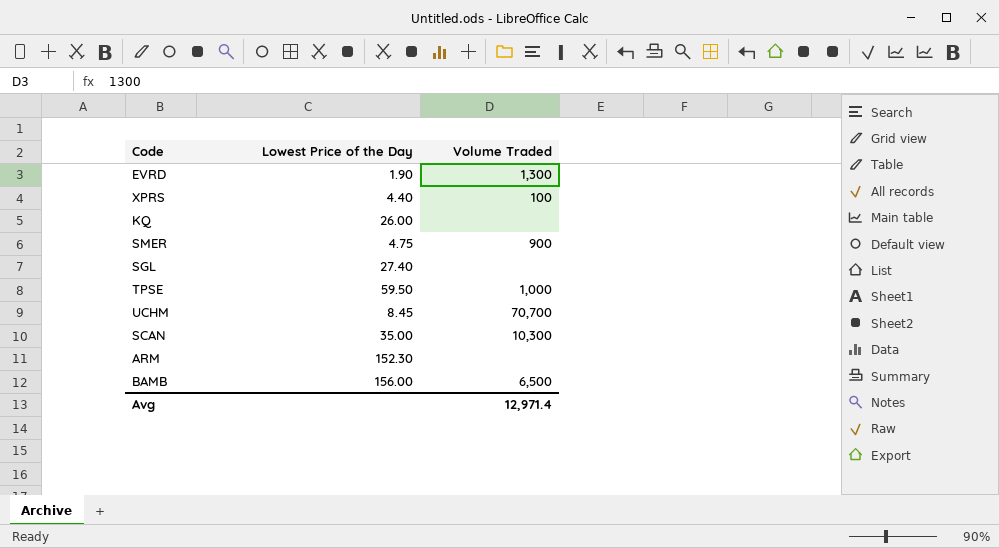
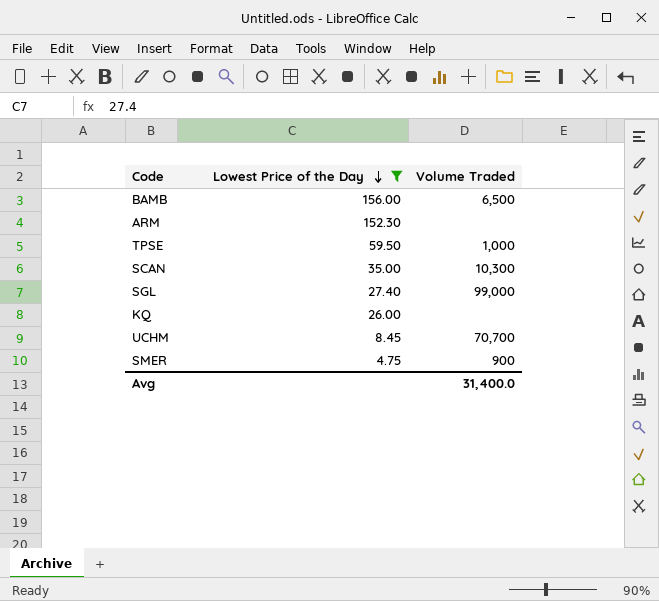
filter: none -> Lowest Price of the Day >= 4.75
row order: none -> Lowest Price of the Day descending
SGL | Volume Traded: none -> 99,000
Avg | Volume Traded: 12,971.4 -> 31,400.0

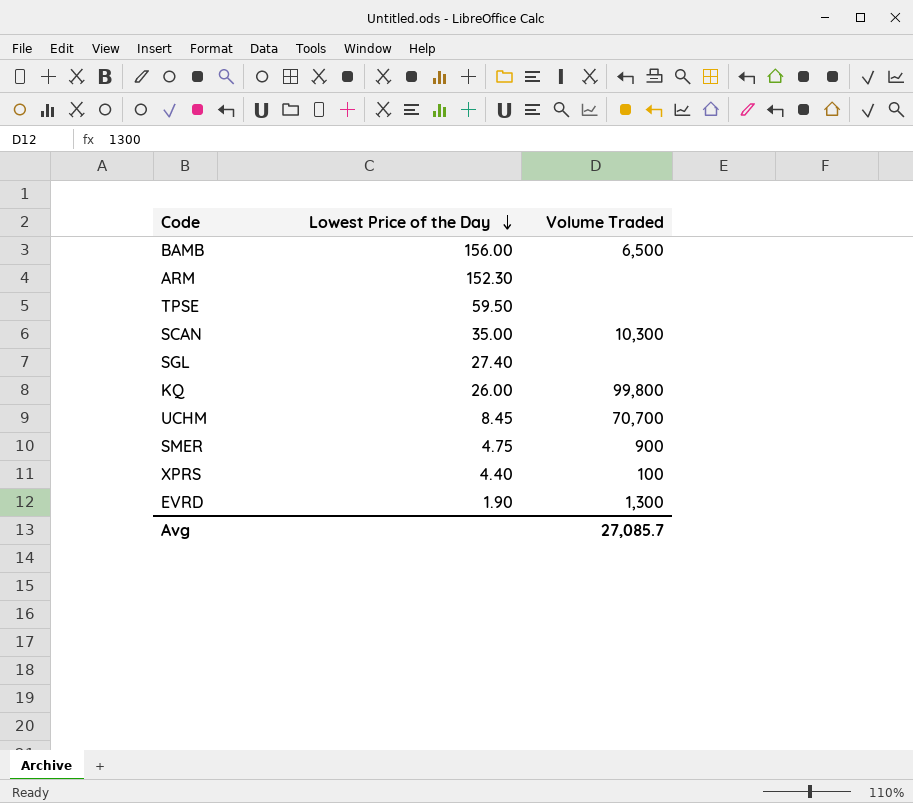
filter: Lowest Price of the Day >= 4.75 -> none
TPSE | Volume Traded: 1,000 -> none
SGL | Volume Traded: 99,000 -> none
KQ | Volume Traded: none -> 99,800
Avg | Volume Traded: 31,400.0 -> 27,085.7

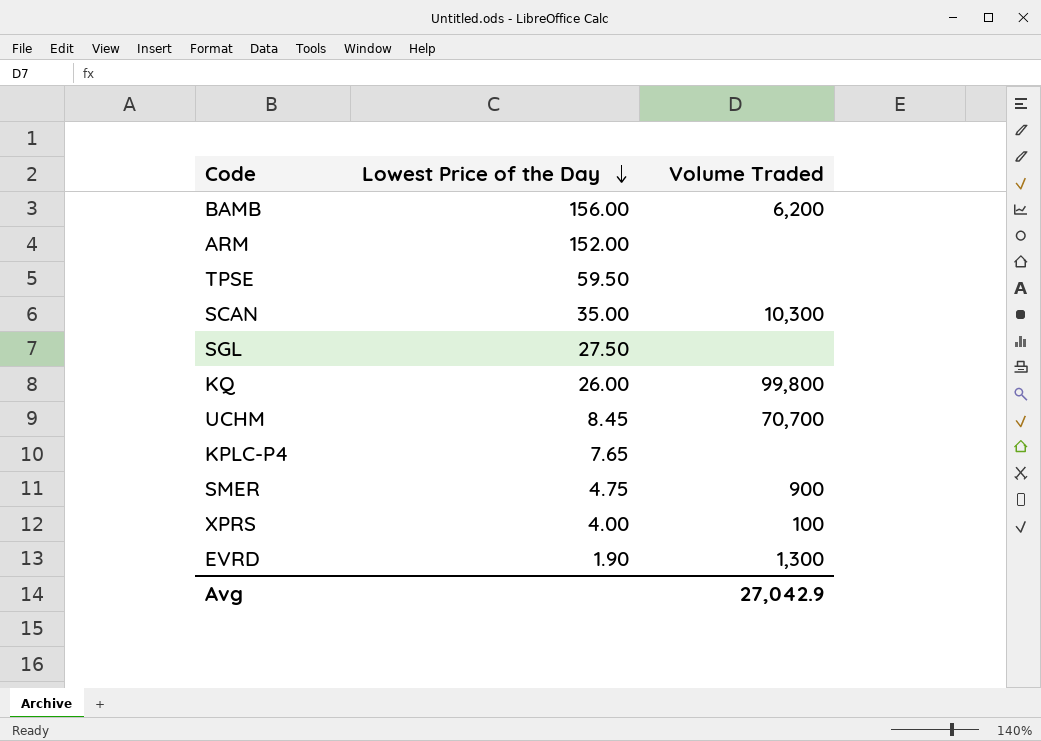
BAMB | Volume Traded: 6,500 -> 6,200
ARM | Lowest Price of the Day: 152.30 -> 152.00
SGL | Lowest Price of the Day: 27.40 -> 27.50
row KPLC-P4: none -> 7.65 | none
XPRS | Lowest Price of the Day: 4.40 -> 4.00
Avg | Volume Traded: 27,085.7 -> 27,042.9

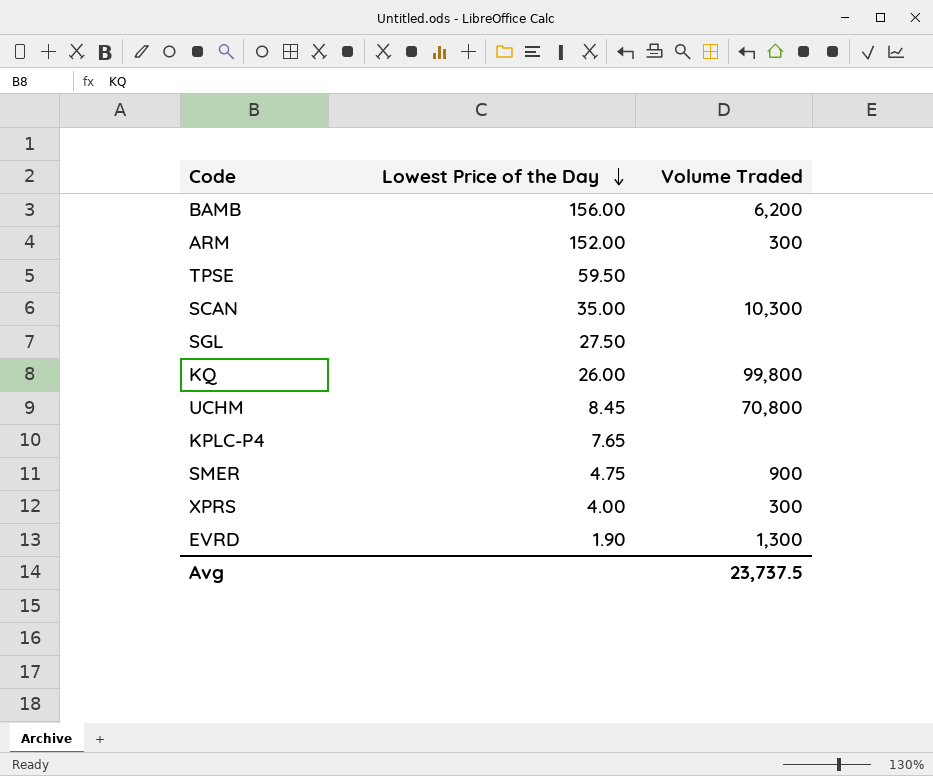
ARM | Volume Traded: none -> 300
UCHM | Volume Traded: 70,700 -> 70,800
XPRS | Volume Traded: 100 -> 300
Avg | Volume Traded: 27,042.9 -> 23,737.5

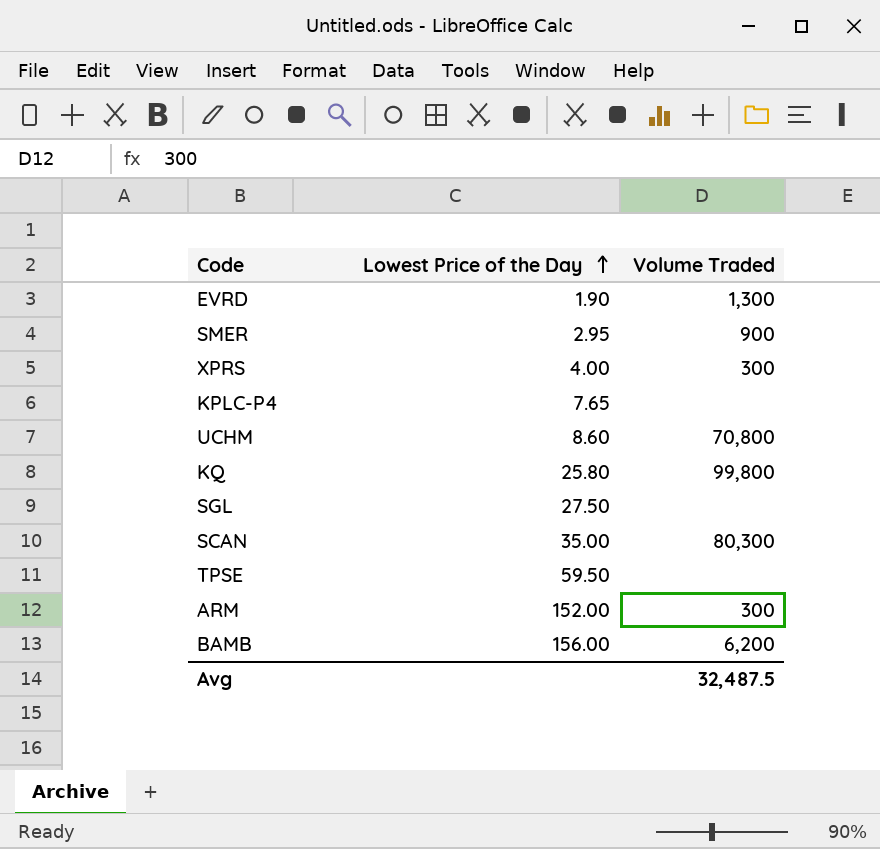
row order: Lowest Price of the Day descending -> Lowest Price of the Day ascending
SMER | Lowest Price of the Day: 4.75 -> 2.95
UCHM | Lowest Price of the Day: 8.45 -> 8.60
KQ | Lowest Price of the Day: 26.00 -> 25.80
SCAN | Volume Traded: 10,300 -> 80,300
Avg | Volume Traded: 23,737.5 -> 32,487.5

